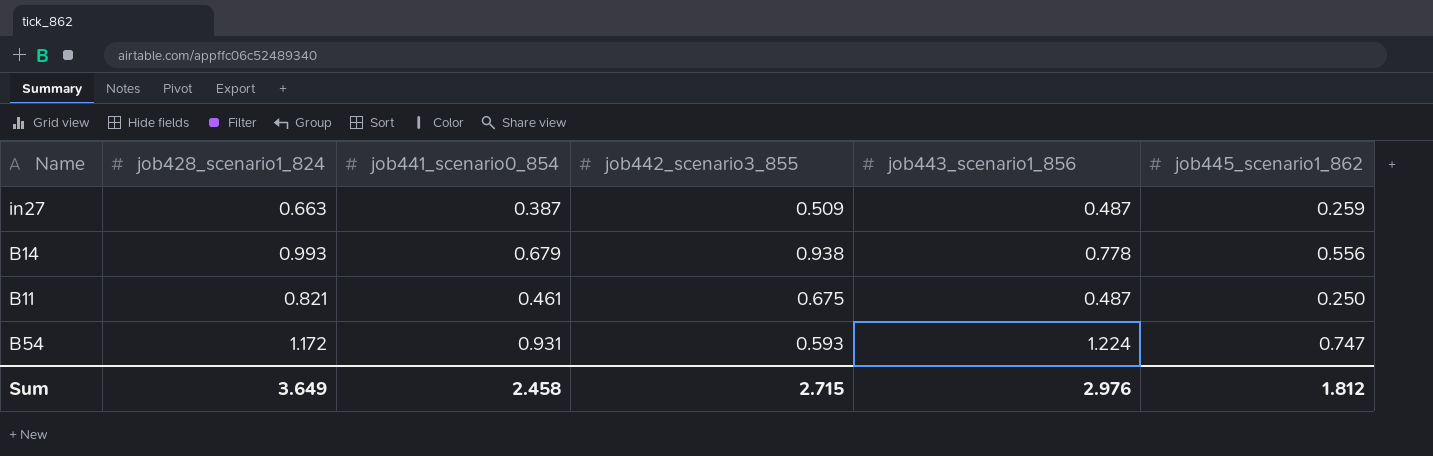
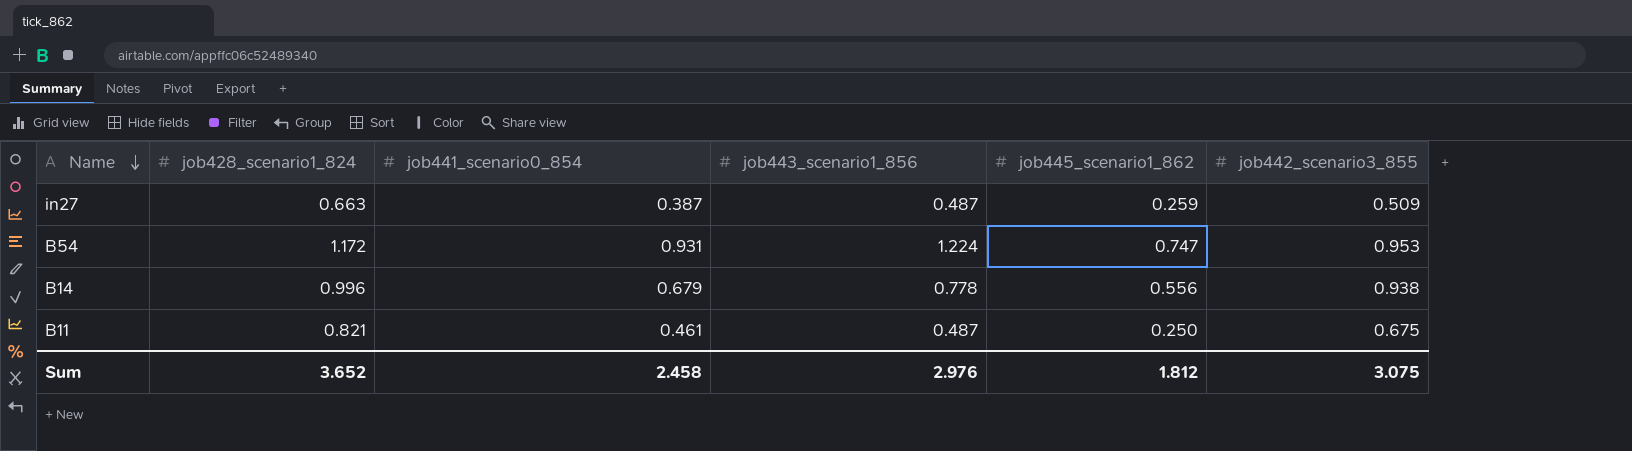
row order: none -> Name descending
column job442_scenario3_855 | position: 4 -> 6
B54 | job442_scenario3_855: 0.593 -> 0.953
B14 | job428_scenario1_824: 0.993 -> 0.996
Sum | job428_scenario1_824: 3.649 -> 3.652
Sum | job442_scenario3_855: 2.715 -> 3.075

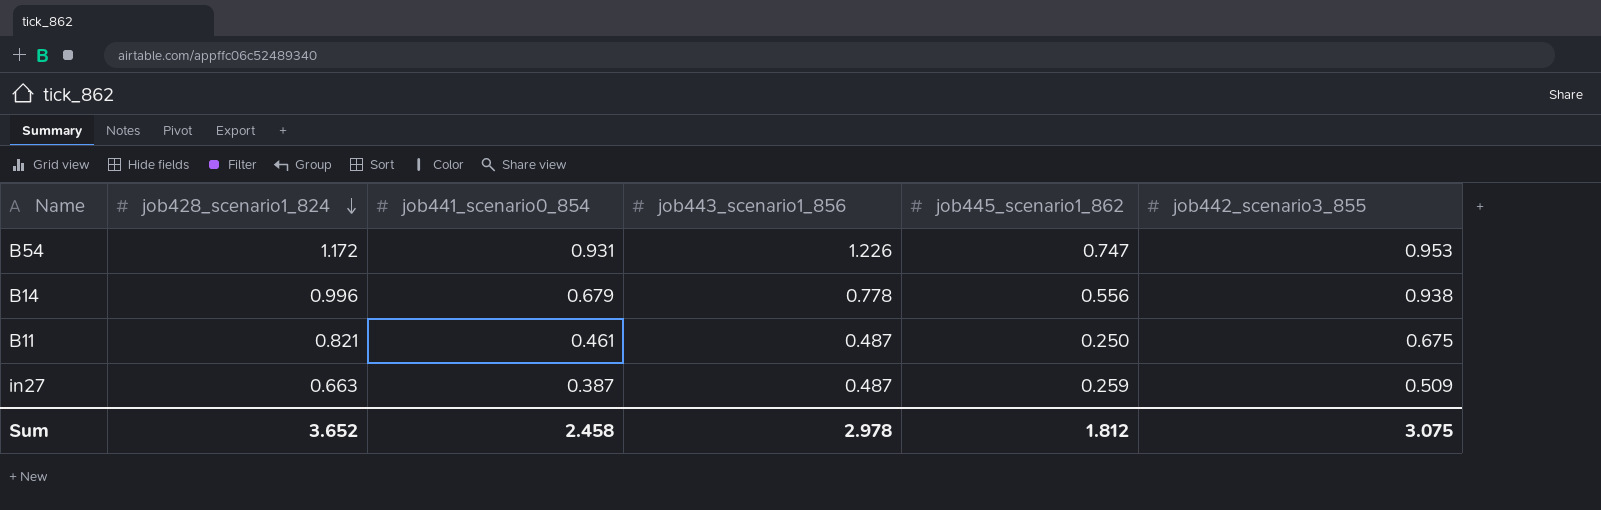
row order: Name descending -> job428_scenario1_824 descending
B54 | job443_scenario1_856: 1.224 -> 1.226
Sum | job443_scenario1_856: 2.976 -> 2.978

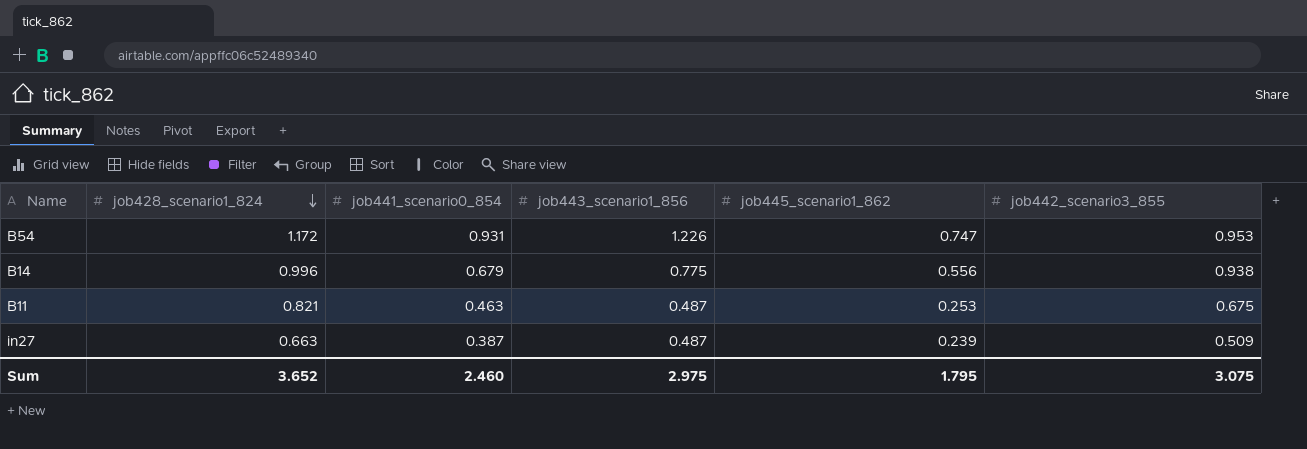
B14 | job443_scenario1_856: 0.778 -> 0.775
B11 | job441_scenario0_854: 0.461 -> 0.463
B11 | job445_scenario1_862: 0.250 -> 0.253
in27 | job445_scenario1_862: 0.259 -> 0.239
Sum | job441_scenario0_854: 2.458 -> 2.460
Sum | job443_scenario1_856: 2.978 -> 2.975
Sum | job445_scenario1_862: 1.812 -> 1.795

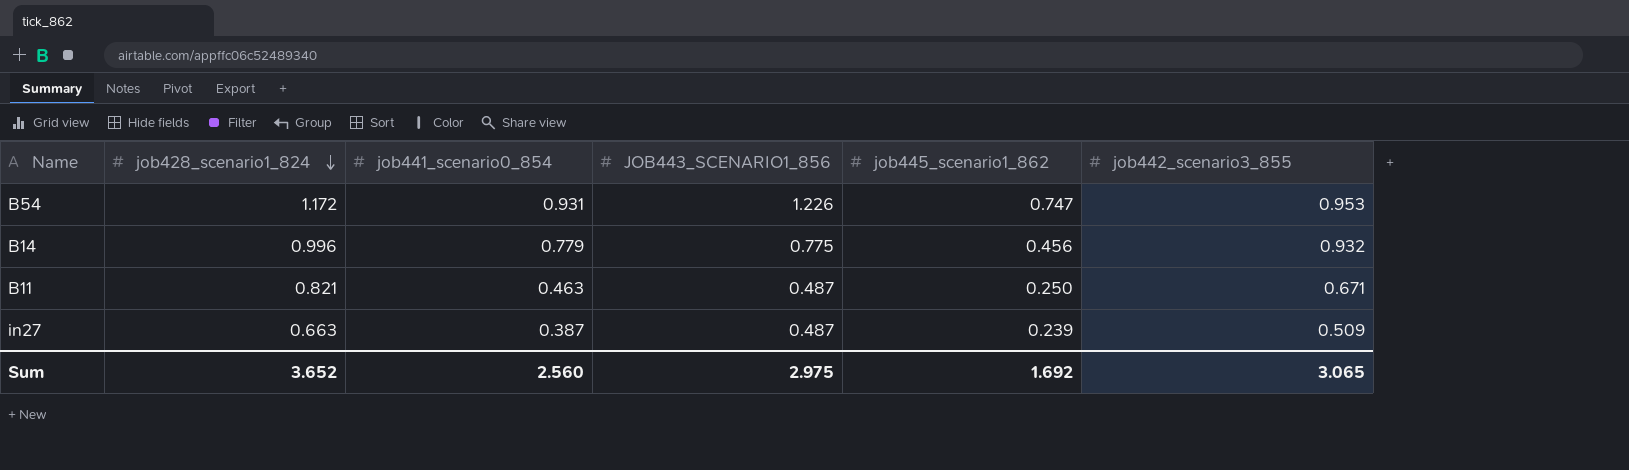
column name: job443_scenario1_856 -> JOB443_SCENARIO1_856
B14 | job441_scenario0_854: 0.679 -> 0.779
B14 | job445_scenario1_862: 0.556 -> 0.456
B14 | job442_scenario3_855: 0.938 -> 0.932
B11 | job445_scenario1_862: 0.253 -> 0.250
B11 | job442_scenario3_855: 0.675 -> 0.671
Sum | job441_scenario0_854: 2.460 -> 2.560
Sum | job445_scenario1_862: 1.795 -> 1.692
Sum | job442_scenario3_855: 3.075 -> 3.065

